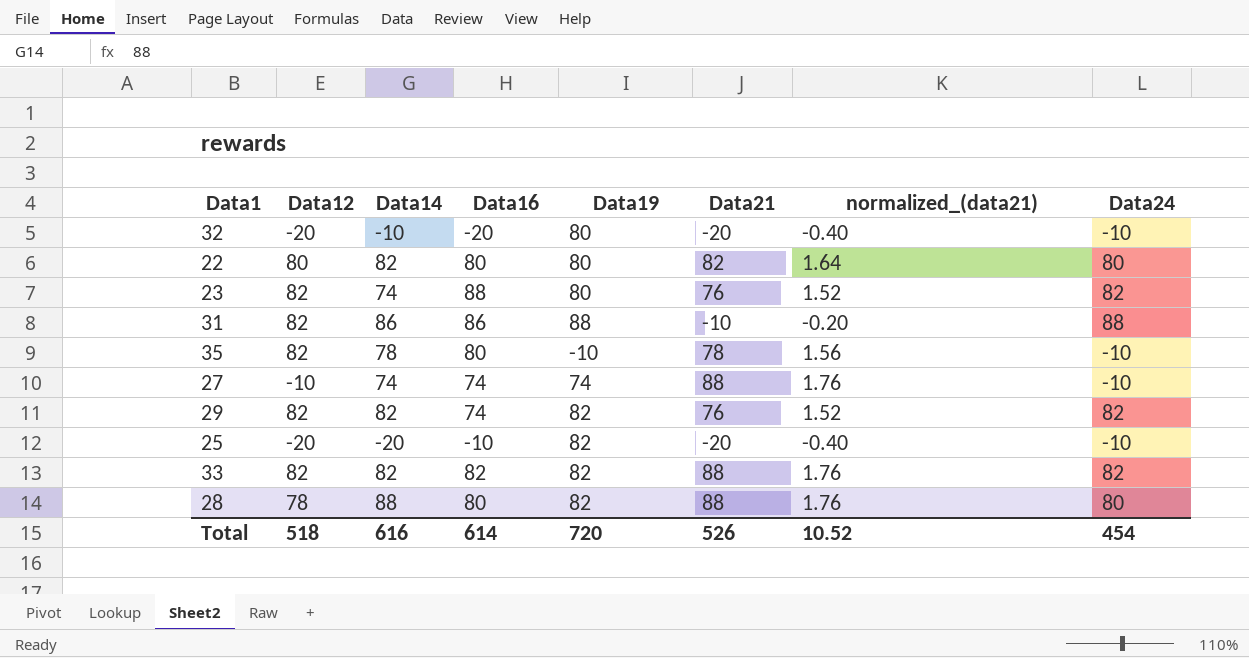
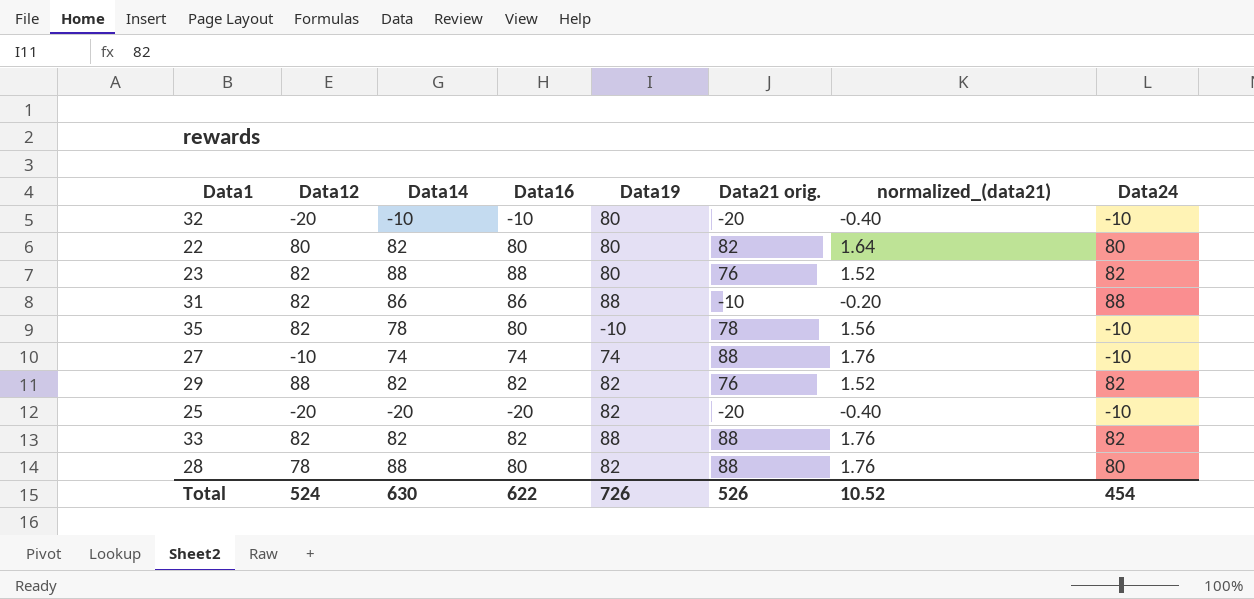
column name: Data21 -> Data21 orig.
32 | Data16: -20 -> -10
23 | Data14: 74 -> 88
29 | Data12: 82 -> 88
29 | Data16: 74 -> 82
25 | Data16: -10 -> -20
33 | Data19: 82 -> 88
Total | Data12: 518 -> 524
Total | Data14: 616 -> 630
Total | Data16: 614 -> 622
Total | Data19: 720 -> 726

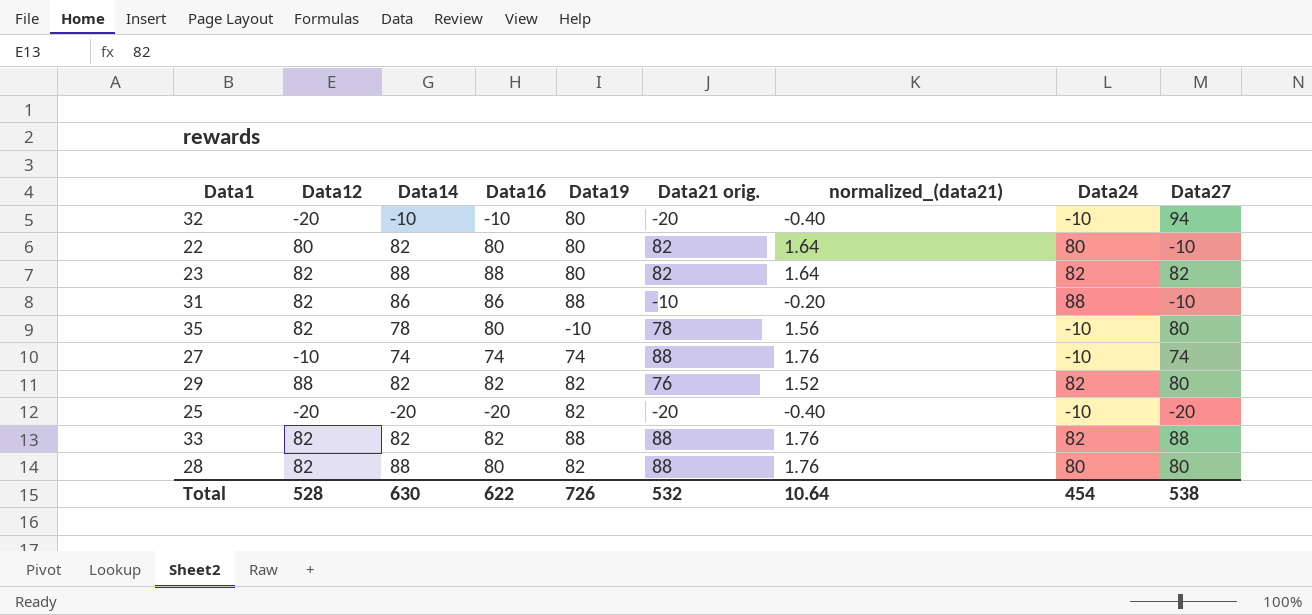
column Data27 | position: none -> 9
23 | Data21 orig.: 76 -> 82
23 | normalized_(data21): 1.52 -> 1.64
28 | Data12: 78 -> 82
Total | Data12: 524 -> 528
Total | Data21 orig.: 526 -> 532
Total | normalized_(data21): 10.52 -> 10.64

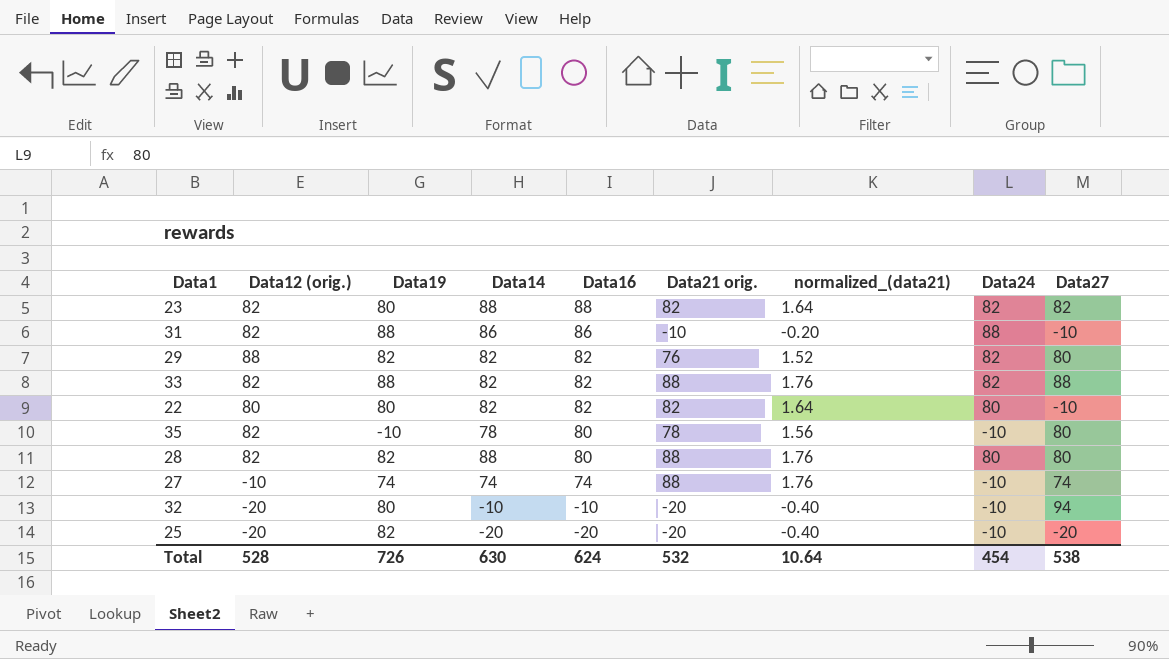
row order: none -> Data16 descending
column name: Data12 -> Data12 (orig.)
column Data19 | position: 5 -> 3
22 | Data16: 80 -> 82
Total | Data16: 622 -> 624

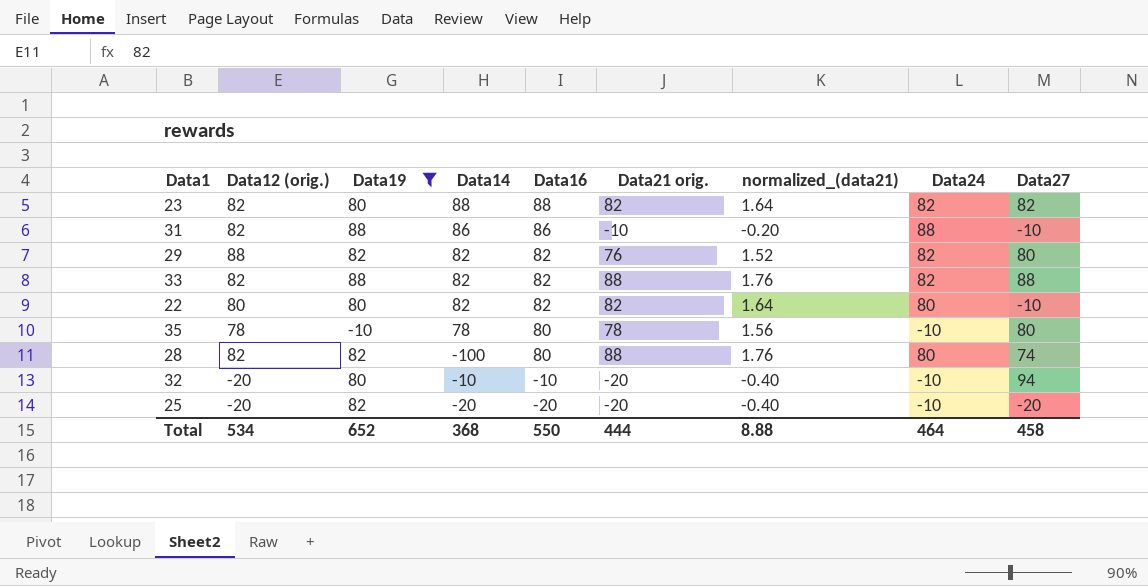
filter: none -> Data19 != 74
35 | Data12 (orig.): 82 -> 78
28 | Data14: 88 -> -100
28 | Data27: 80 -> 74
Total | Data12 (orig.): 528 -> 534
Total | Data19: 726 -> 652
Total | Data14: 630 -> 368
Total | Data16: 624 -> 550
Total | Data21 orig.: 532 -> 444
Total | normalized_(data21): 10.64 -> 8.88
Total | Data24: 454 -> 464
Total | Data27: 538 -> 458

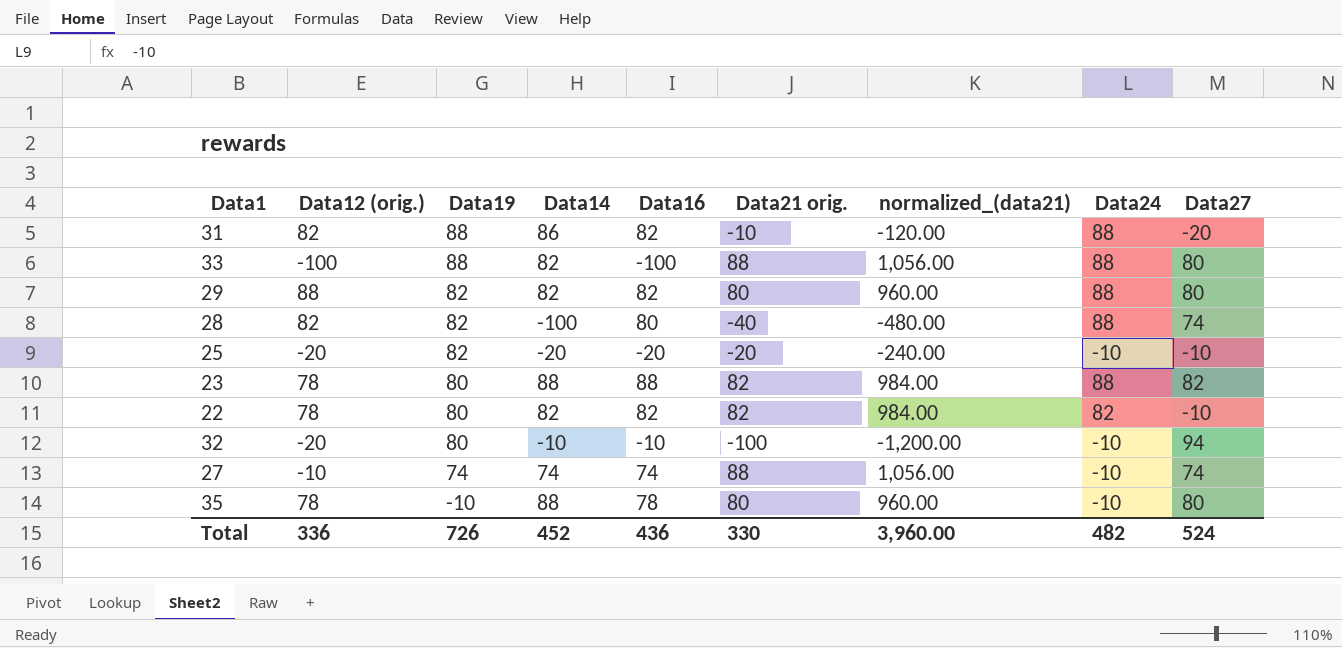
filter: Data19 != 74 -> none
row order: Data16 descending -> Data19 descending
column normalized_(data21) | formula: [Data21 orig.] * 0.02 -> [Data21 orig.] * 12
31 | Data16: 86 -> 82
31 | Data27: -10 -> -20
33 | Data12 (orig.): 82 -> -100
33 | Data16: 82 -> -100
33 | Data24: 82 -> 88
33 | Data27: 88 -> 80
29 | Data21 orig.: 76 -> 80
29 | Data24: 82 -> 88
28 | Data21 orig.: 88 -> -40
28 | Data24: 80 -> 88
25 | Data27: -20 -> -10
23 | Data12 (orig.): 82 -> 78
23 | Data24: 82 -> 88
22 | Data12 (orig.): 80 -> 78
22 | Data24: 80 -> 82
32 | Data21 orig.: -20 -> -100
35 | Data14: 78 -> 88
35 | Data16: 80 -> 78
35 | Data21 orig.: 78 -> 80
Total | Data12 (orig.): 534 -> 336
Total | Data19: 652 -> 726
Total | Data14: 368 -> 452
Total | Data16: 550 -> 436
Total | Data21 orig.: 444 -> 330
Total | normalized_(data21): 8.88 -> 3,960.00
Total | Data24: 464 -> 482
Total | Data27: 458 -> 524

